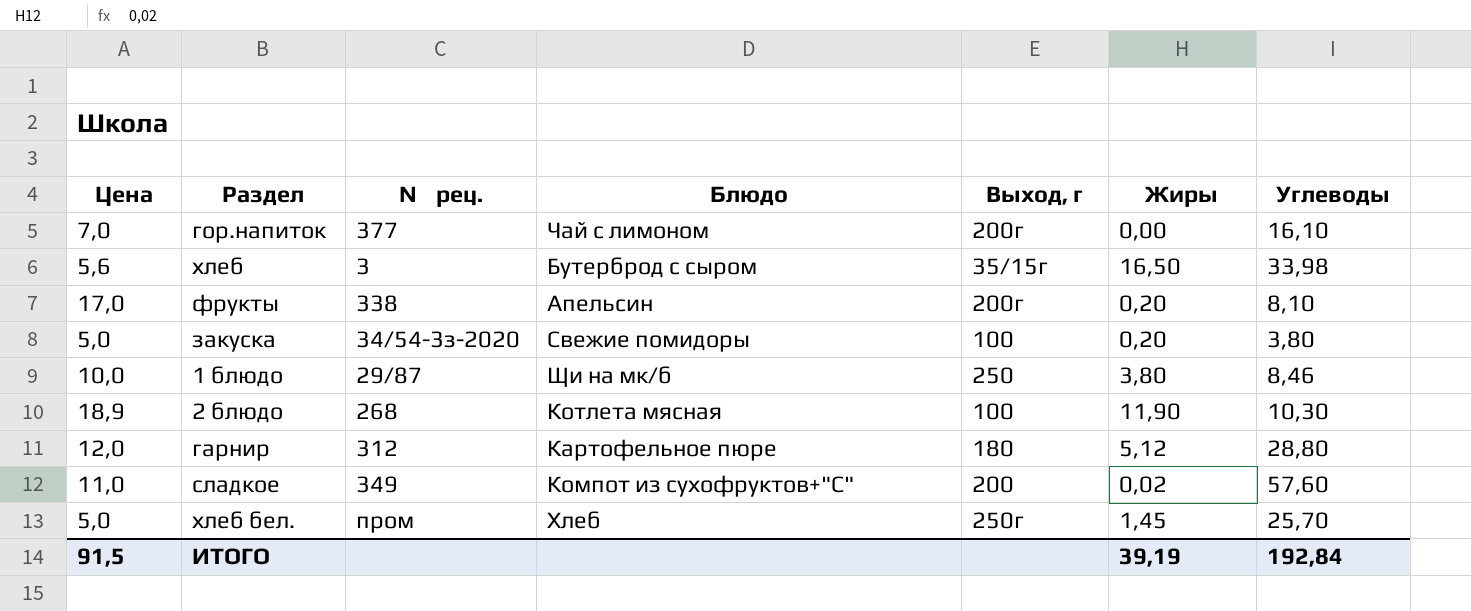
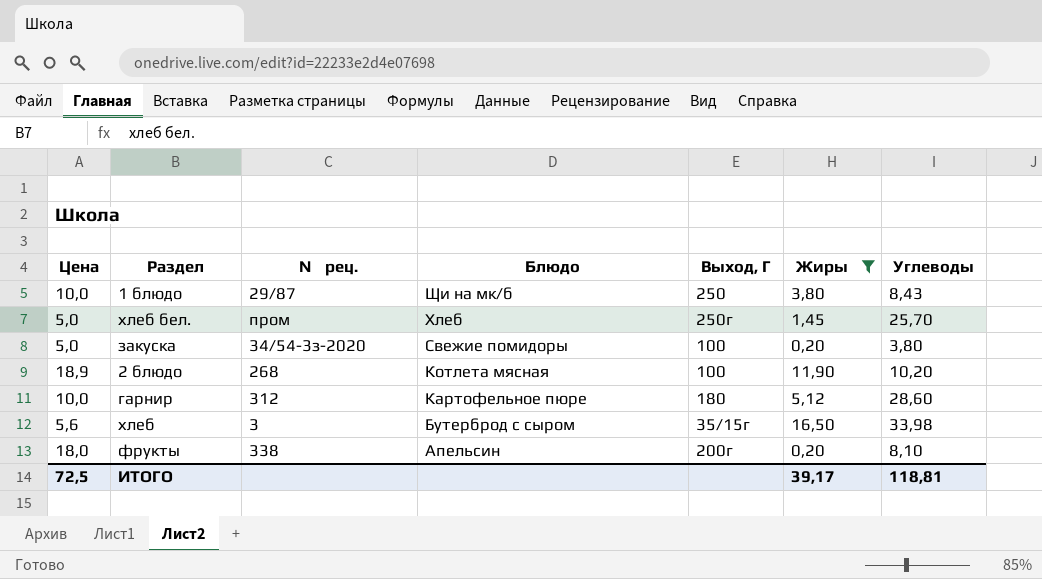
filter: none -> Жиры >= 0,20
row order: none -> Блюдо descending
column name: Выход, г -> Выход, Г
1 блюдо | Углеводы: 8,46 -> 8,43
2 блюдо | Углеводы: 10,30 -> 10,20
гарнир | Цена: 12,0 -> 10,0
гарнир | Углеводы: 28,80 -> 28,60
фрукты | Цена: 17,0 -> 18,0
ИТОГО | Цена: 91,5 -> 72,5
ИТОГО | Жиры: 39,19 -> 39,17
ИТОГО | Углеводы: 192,84 -> 118,81

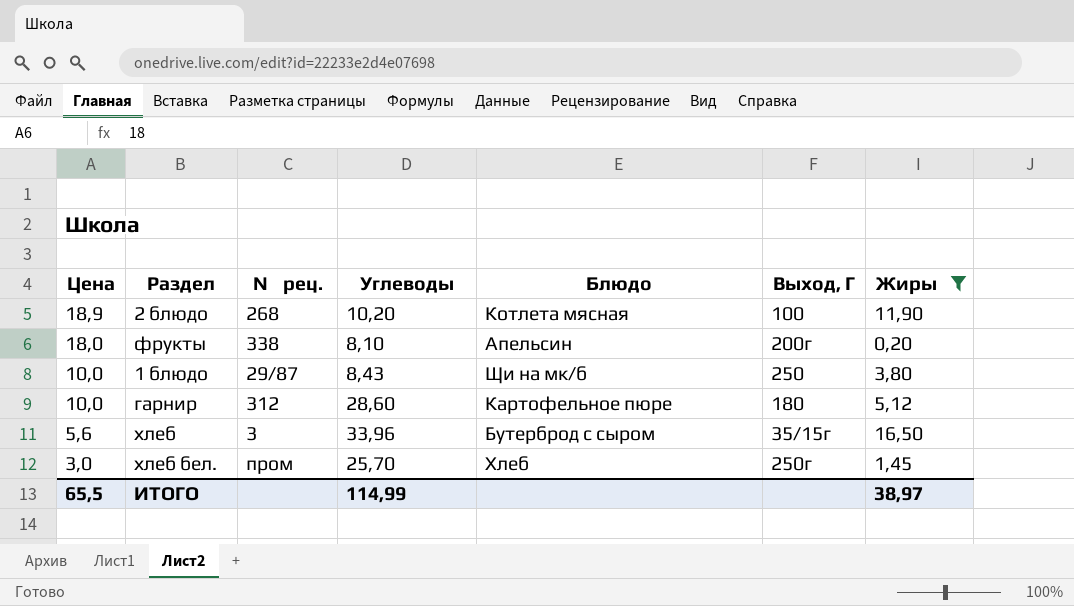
row order: Блюдо descending -> Цена descending
column Углеводы | position: 7 -> 4
row закуска: 5,0 | 34/54-3з-2020 | Свежие помидоры | 100 | 0,20 | 3,80 -> none
хлеб | Углеводы: 33,98 -> 33,96
хлеб бел. | Цена: 5,0 -> 3,0
ИТОГО | Цена: 72,5 -> 65,5
ИТОГО | Углеводы: 118,81 -> 114,99
ИТОГО | Жиры: 39,17 -> 38,97

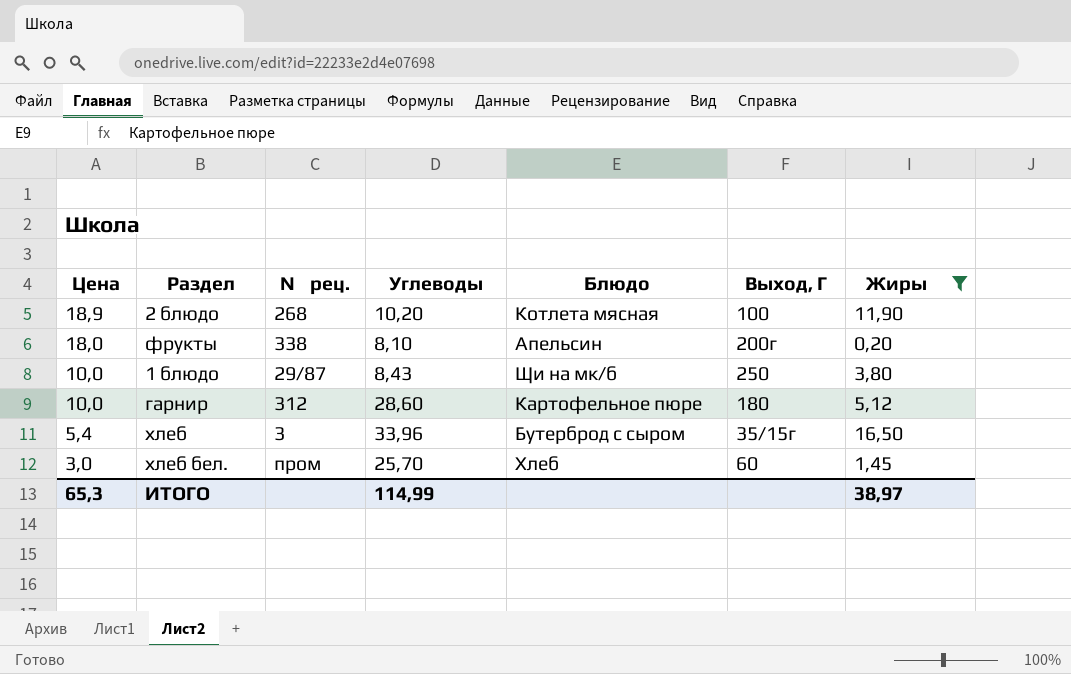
хлеб | Цена: 5,6 -> 5,4
хлеб бел. | Выход, Г: 250г -> 60
ИТОГО | Цена: 65,5 -> 65,3

